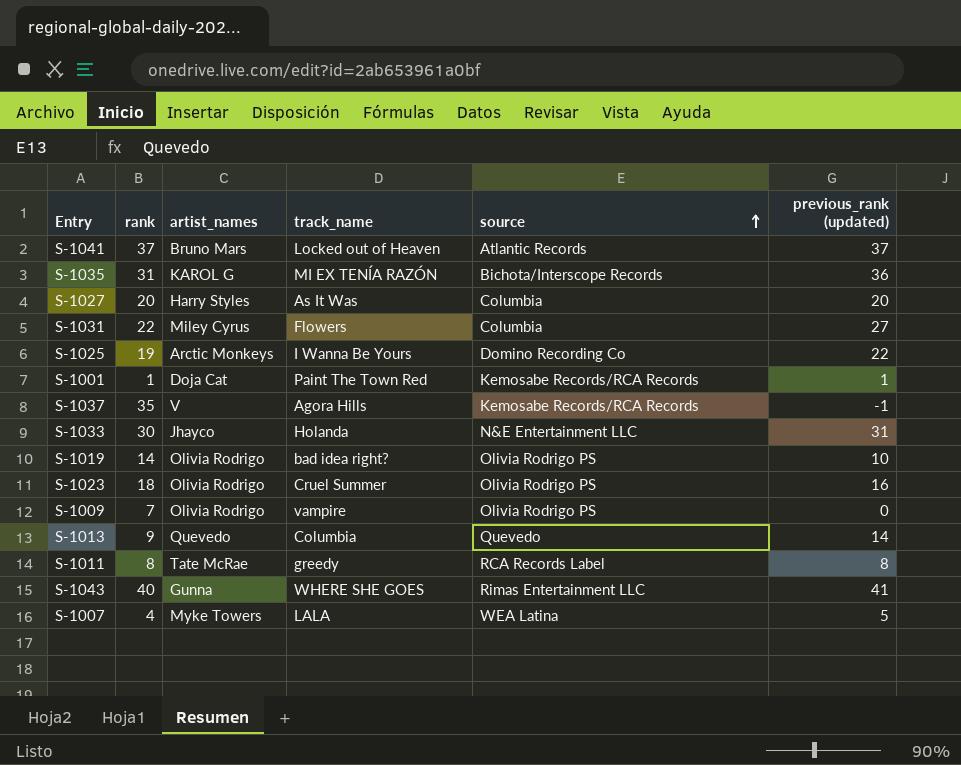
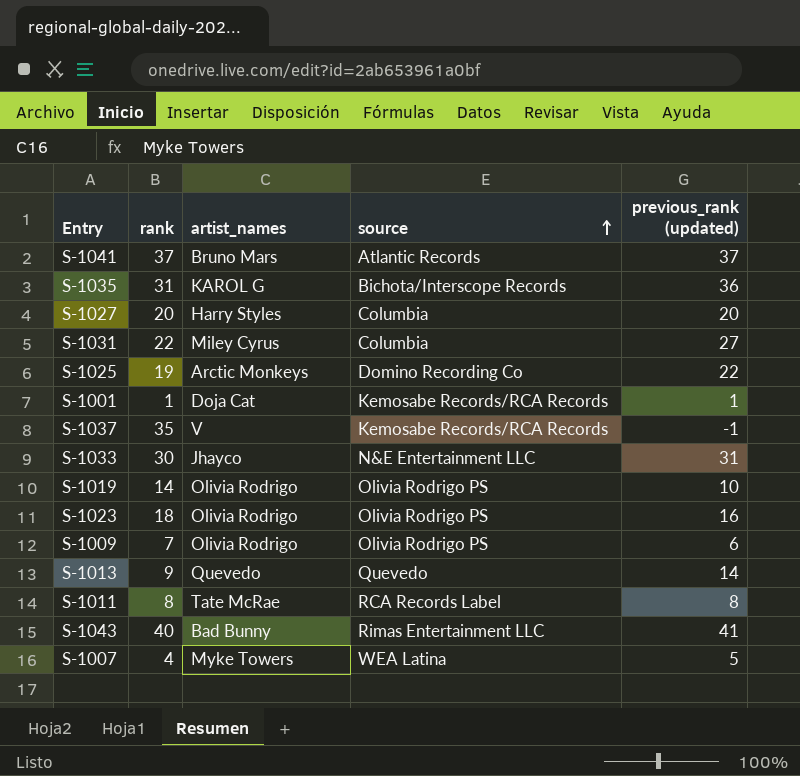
column track_name | position: 4 -> none
S-1009 | previous_rank (updated): 0 -> 6
S-1043 | artist_names: Gunna -> Bad Bunny

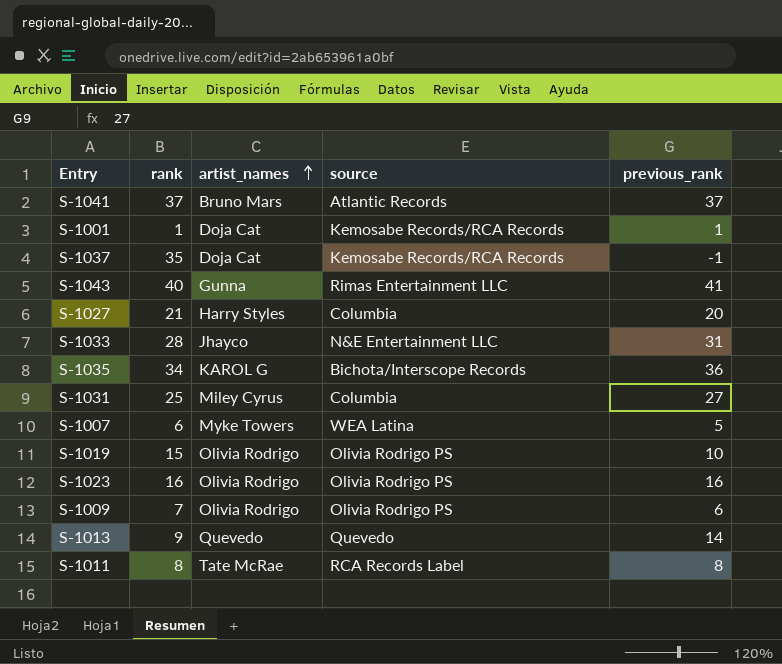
row order: source ascending -> artist_names ascending
column name: previous_rank (updated) -> previous_rank
row S-1025: 19 | Arctic Monkeys | Domino Recording Co | 22 -> none
S-1037 | artist_names: V -> Doja Cat
S-1043 | artist_names: Bad Bunny -> Gunna
S-1027 | rank: 20 -> 21
S-1033 | rank: 30 -> 28
S-1035 | rank: 31 -> 34
S-1031 | rank: 22 -> 25
S-1007 | rank: 4 -> 6
S-1019 | rank: 14 -> 15
S-1023 | rank: 18 -> 16

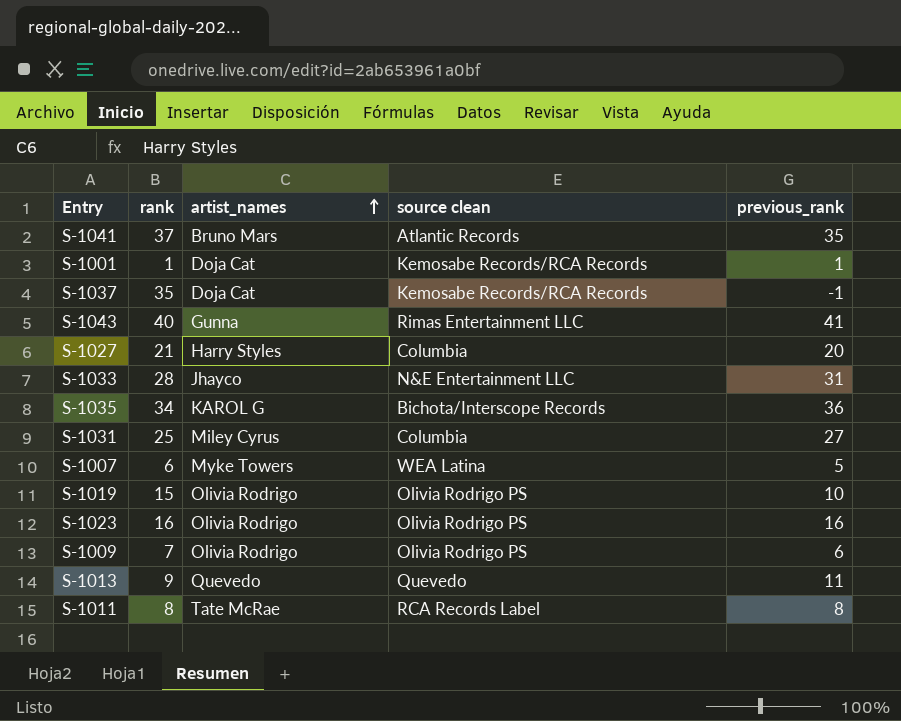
column name: source -> source clean
S-1041 | previous_rank: 37 -> 35
S-1013 | previous_rank: 14 -> 11

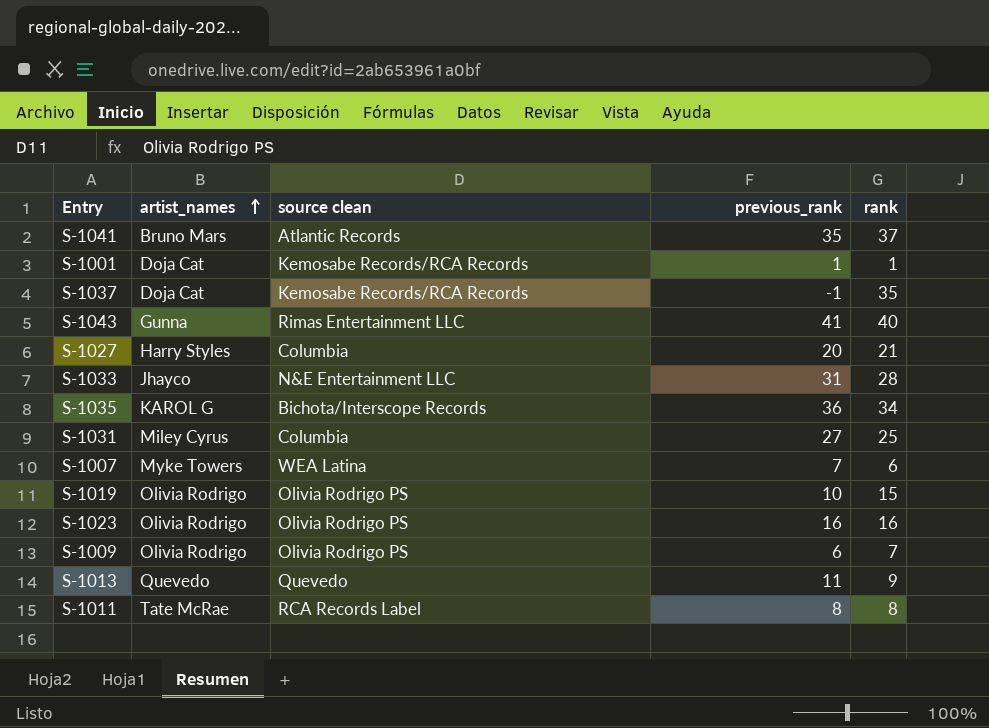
column rank | position: 2 -> 5
S-1007 | previous_rank: 5 -> 7

